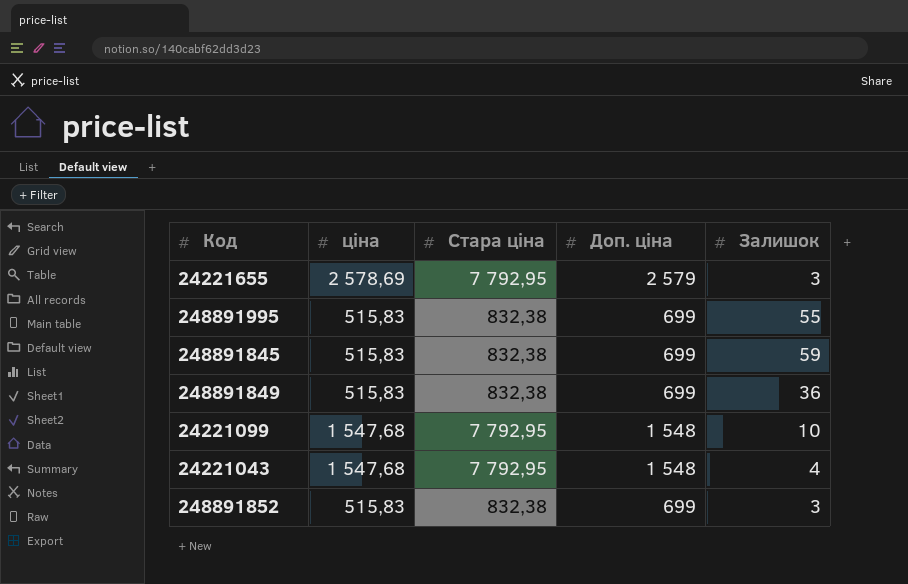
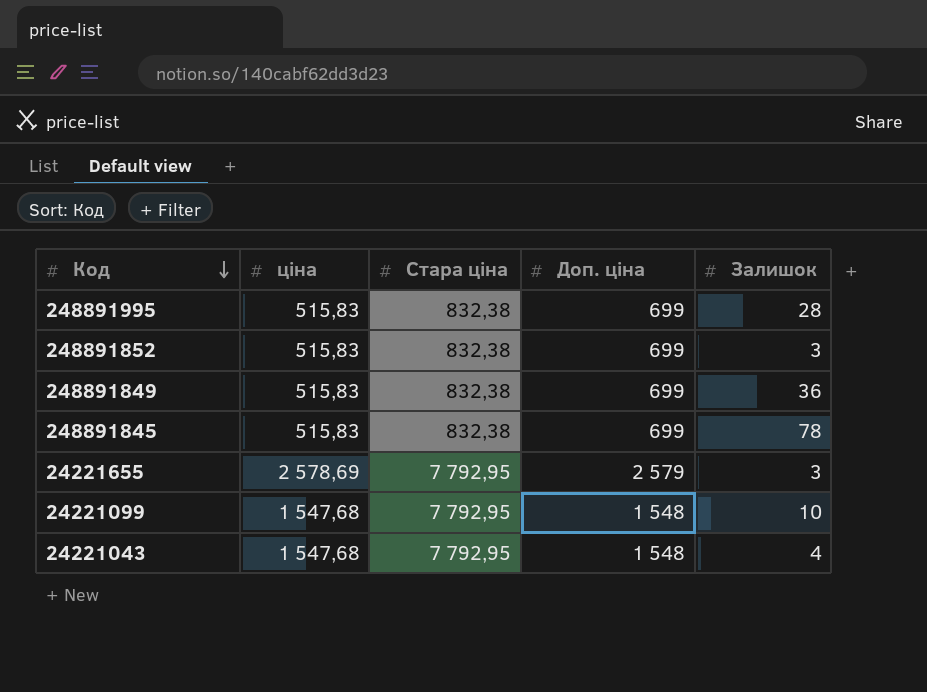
row order: none -> Код descending
248891995 | Залишок: 55 -> 28
248891845 | Залишок: 59 -> 78

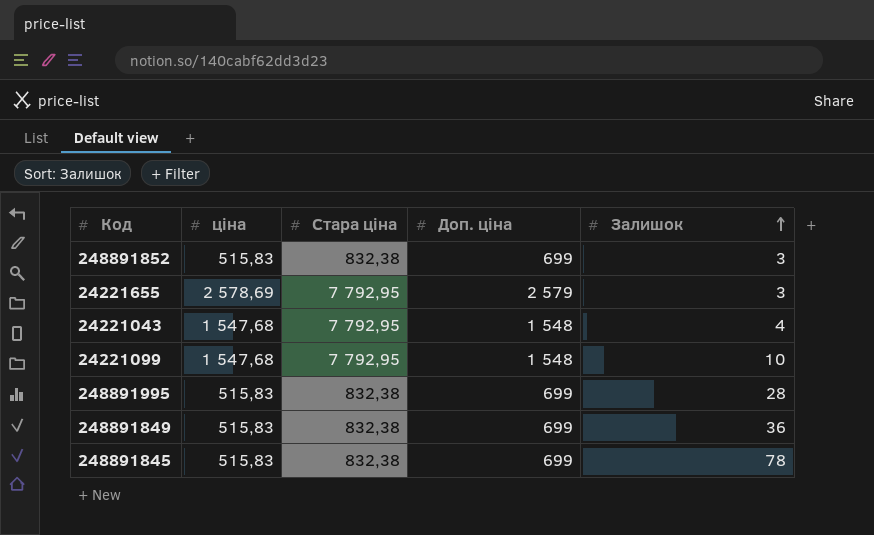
row order: Код descending -> Залишок ascending

